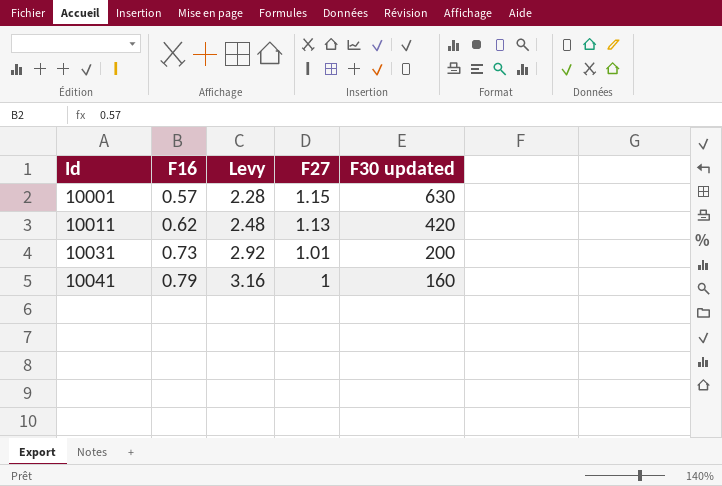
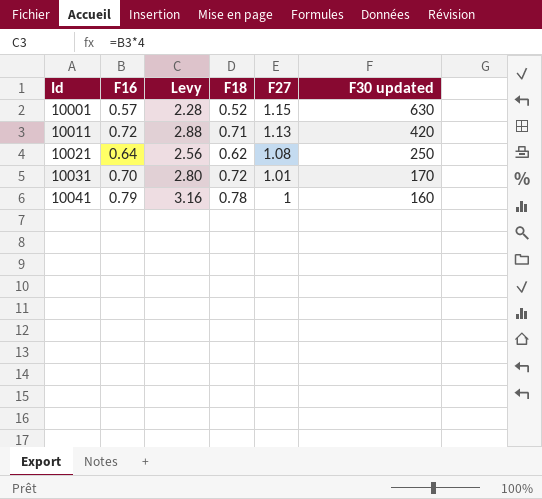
column F18 | position: none -> 4
10011 | F16: 0.62 -> 0.72
10011 | Levy: 2.48 -> 2.88
row 10021: none -> 0.64 | 2.56 | 0.62 | 1.08 | 250
10031 | F16: 0.73 -> 0.70
10031 | Levy: 2.92 -> 2.80
10031 | F30 updated: 200 -> 170

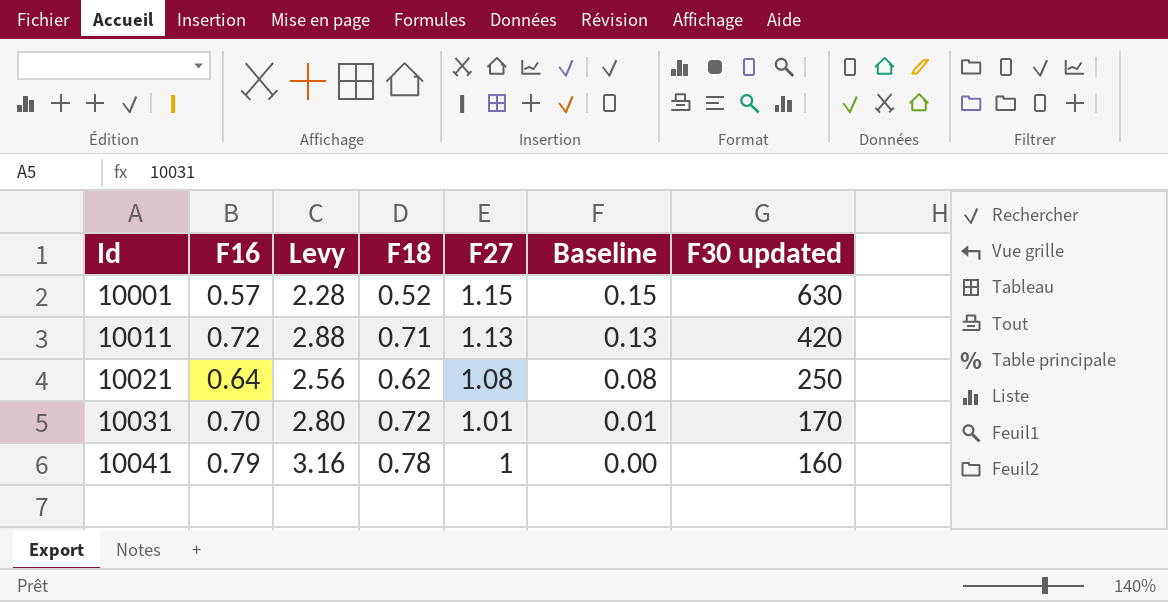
column Baseline | formula: none -> [F27] - 1

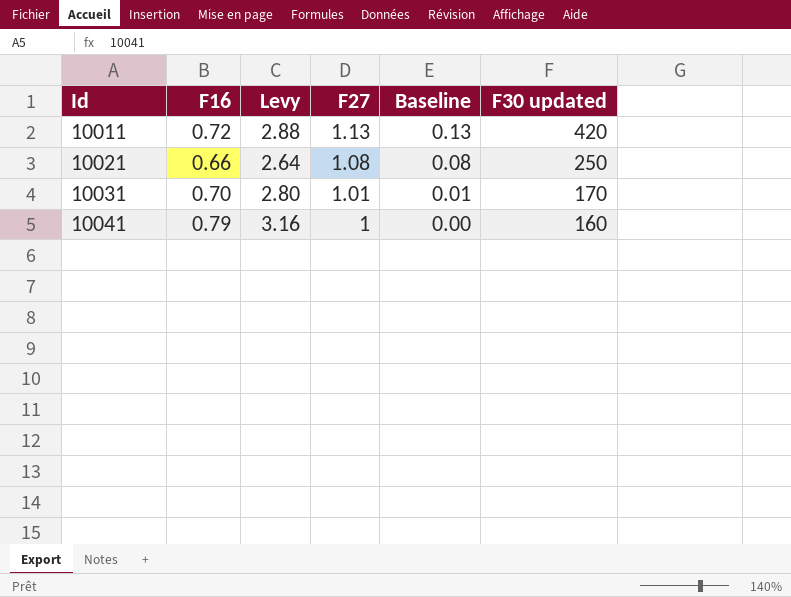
column F18 | position: 4 -> none
row 10001: 0.57 | 2.28 | 0.52 | 1.15 | 0.15 | 630 -> none
10021 | F16: 0.64 -> 0.66
10021 | Levy: 2.56 -> 2.64

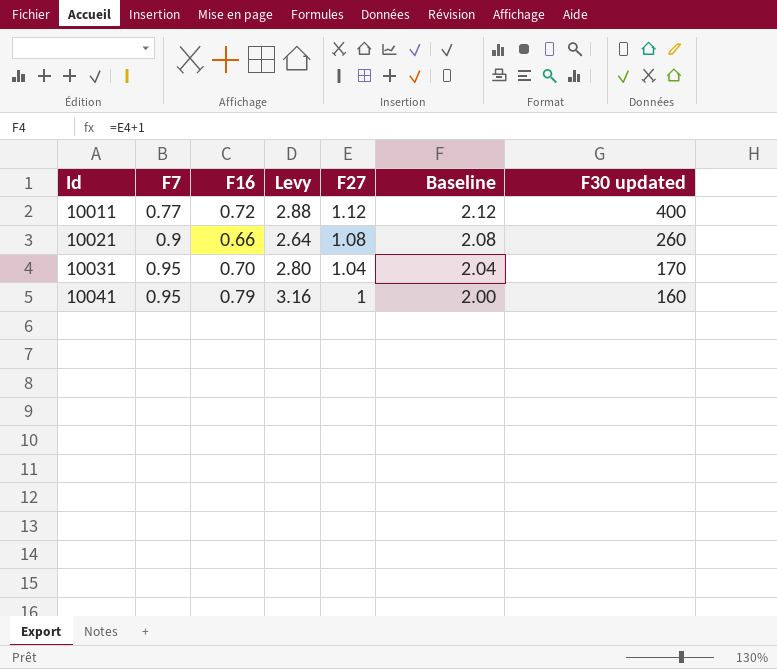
column F7 | position: none -> 2
column Baseline | formula: [F27] - 1 -> [F27] + 1
10011 | F27: 1.13 -> 1.12
10011 | F30 updated: 420 -> 400
10021 | F30 updated: 250 -> 260
10031 | F27: 1.01 -> 1.04

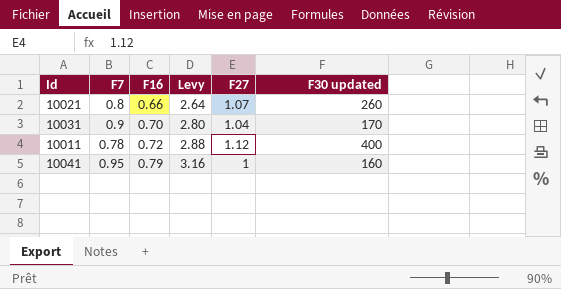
row order: Id ascending -> F16 ascending
column Baseline | formula: [F27] + 1 -> none
10021 | F7: 0.9 -> 0.8
10021 | F27: 1.08 -> 1.07
10031 | F7: 0.95 -> 0.9
10011 | F7: 0.77 -> 0.78

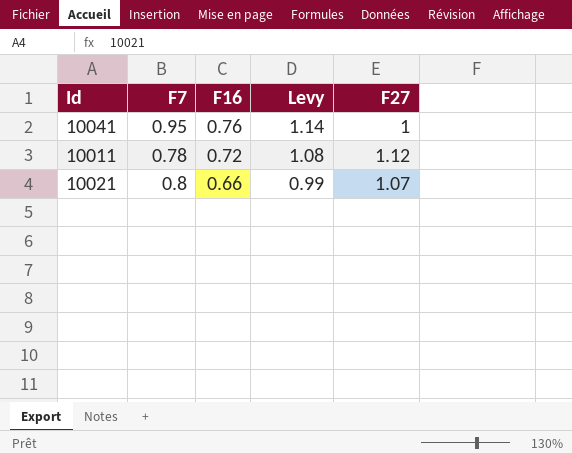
row order: F16 ascending -> F16 descending
column F30 updated | position: 6 -> none
column Levy | formula: [F16] * 4 -> [F16] * 1.5
row 10031: 0.9 | 0.70 | 2.80 | 1.04 | 170 -> none
10041 | F16: 0.79 -> 0.76

